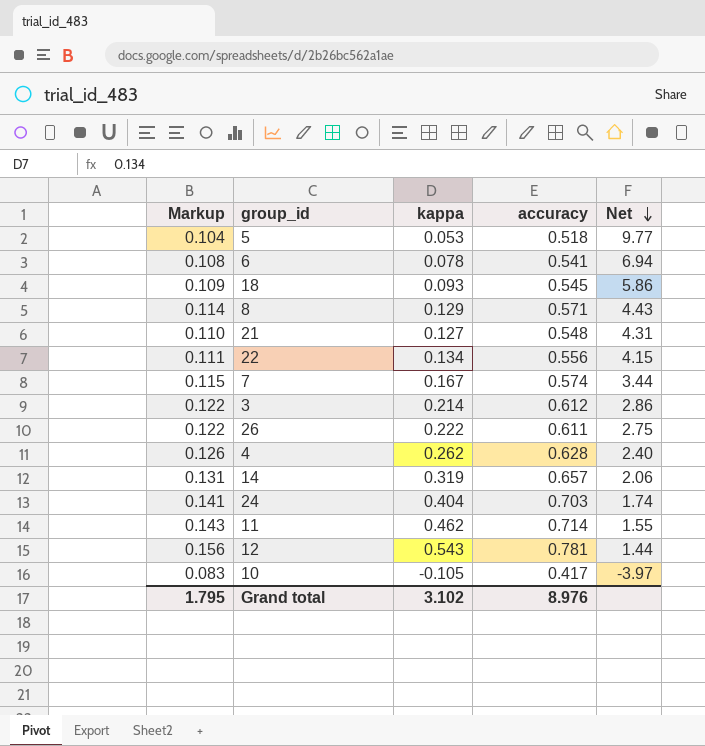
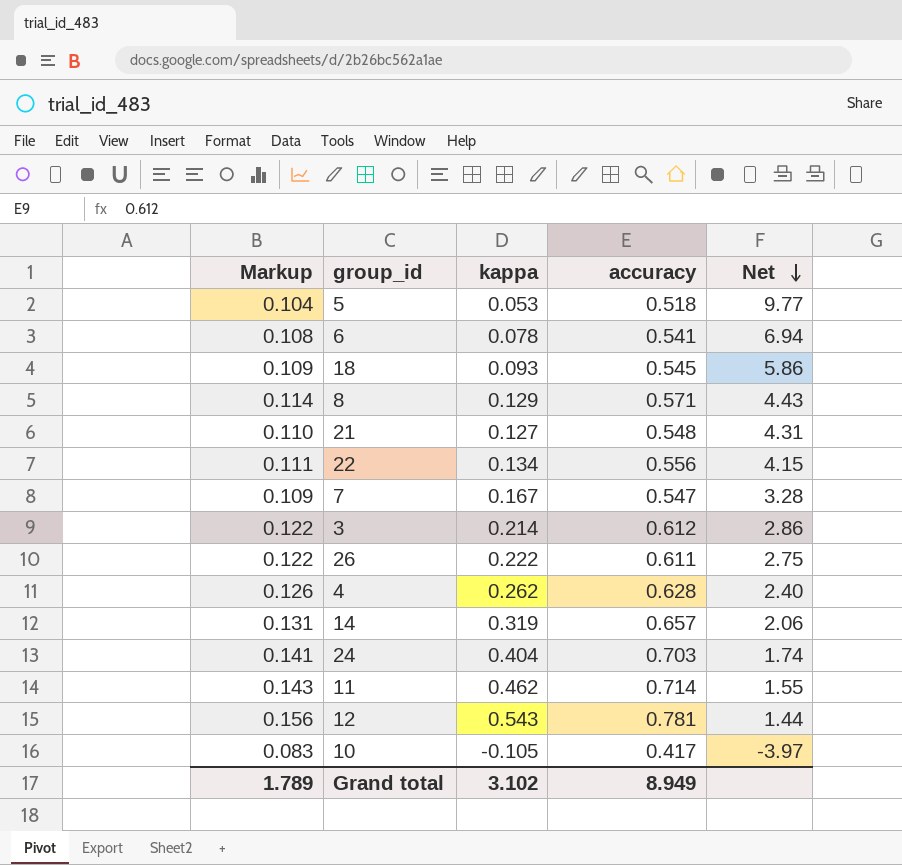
7 | Markup: 0.115 -> 0.109
7 | accuracy: 0.574 -> 0.547
7 | Net: 3.44 -> 3.28
Grand total | Markup: 1.795 -> 1.789
Grand total | accuracy: 8.976 -> 8.949

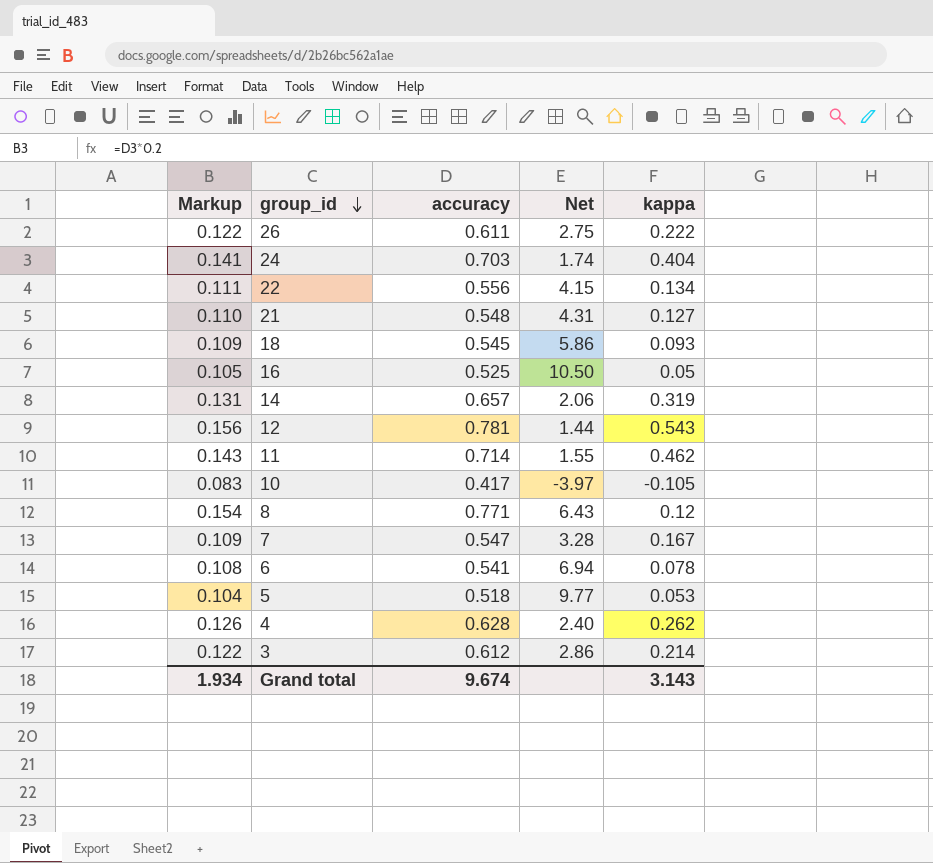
row order: Net descending -> group_id descending
column kappa | position: 3 -> 5
row 16: none -> 0.105 | 0.525 | 10.50 | 0.05
8 | Markup: 0.114 -> 0.154
8 | accuracy: 0.571 -> 0.771
8 | Net: 4.43 -> 6.43
8 | kappa: 0.129 -> 0.12
Grand total | Markup: 1.789 -> 1.934
Grand total | accuracy: 8.949 -> 9.674
Grand total | kappa: 3.102 -> 3.143

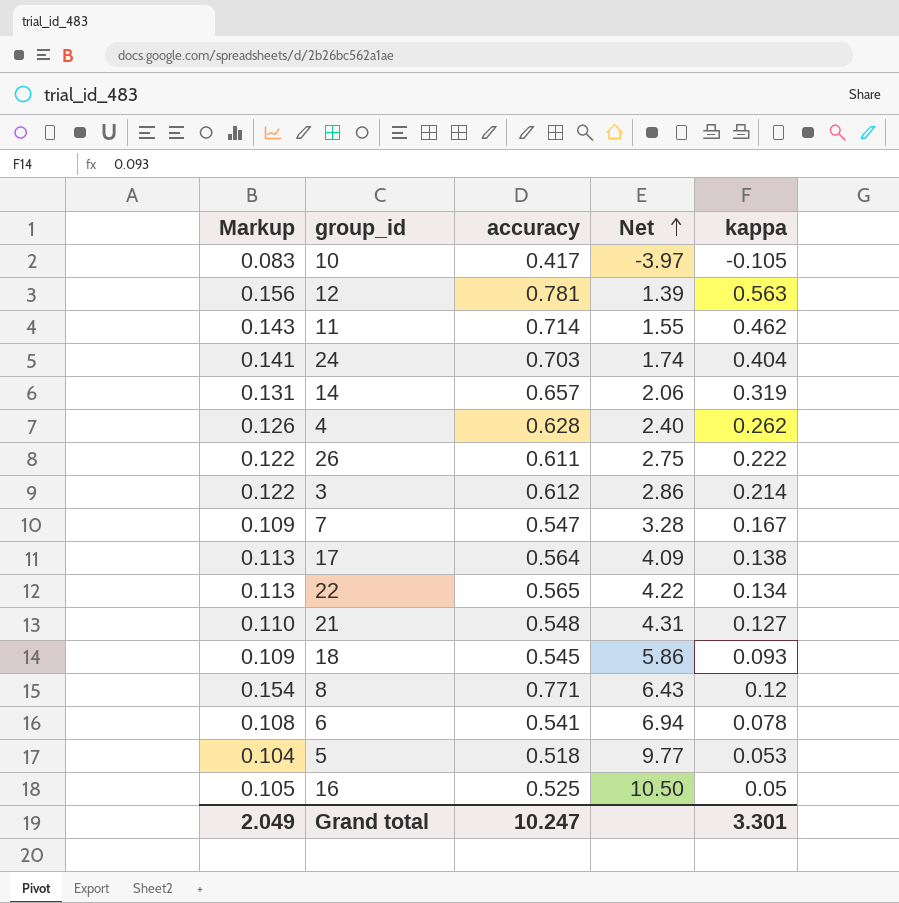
row order: group_id descending -> Net ascending
12 | Net: 1.44 -> 1.39
12 | kappa: 0.543 -> 0.563
row 17: none -> 0.113 | 0.564 | 4.09 | 0.138
22 | Markup: 0.111 -> 0.113
22 | accuracy: 0.556 -> 0.565
22 | Net: 4.15 -> 4.22
Grand total | Markup: 1.934 -> 2.049
Grand total | accuracy: 9.674 -> 10.247
Grand total | kappa: 3.143 -> 3.301

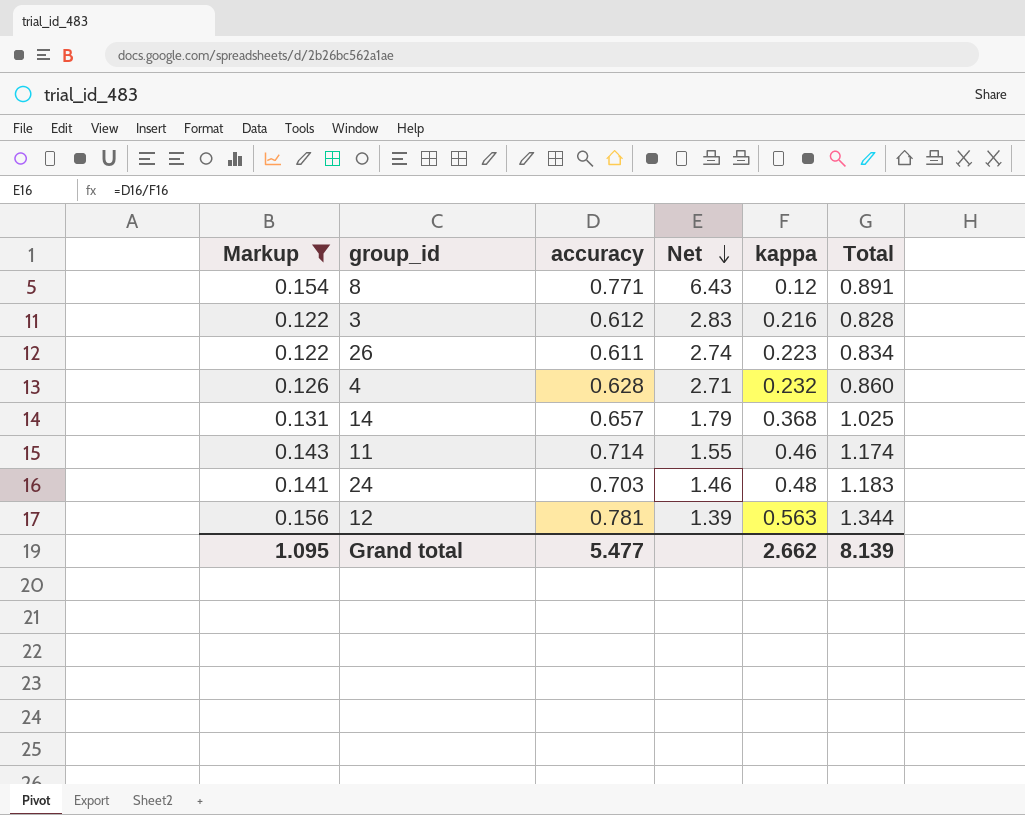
filter: none -> Markup >= 0.122
row order: Net ascending -> Net descending
column Total | formula: none -> [accuracy] + [kappa]
3 | Net: 2.86 -> 2.83
3 | kappa: 0.214 -> 0.216
26 | Net: 2.75 -> 2.74
26 | kappa: 0.222 -> 0.223
4 | Net: 2.40 -> 2.71
4 | kappa: 0.262 -> 0.232
14 | Net: 2.06 -> 1.79
14 | kappa: 0.319 -> 0.368
11 | kappa: 0.462 -> 0.46
24 | Net: 1.74 -> 1.46
24 | kappa: 0.404 -> 0.48
Grand total | Markup: 2.049 -> 1.095
Grand total | accuracy: 10.247 -> 5.477
Grand total | kappa: 3.301 -> 2.662

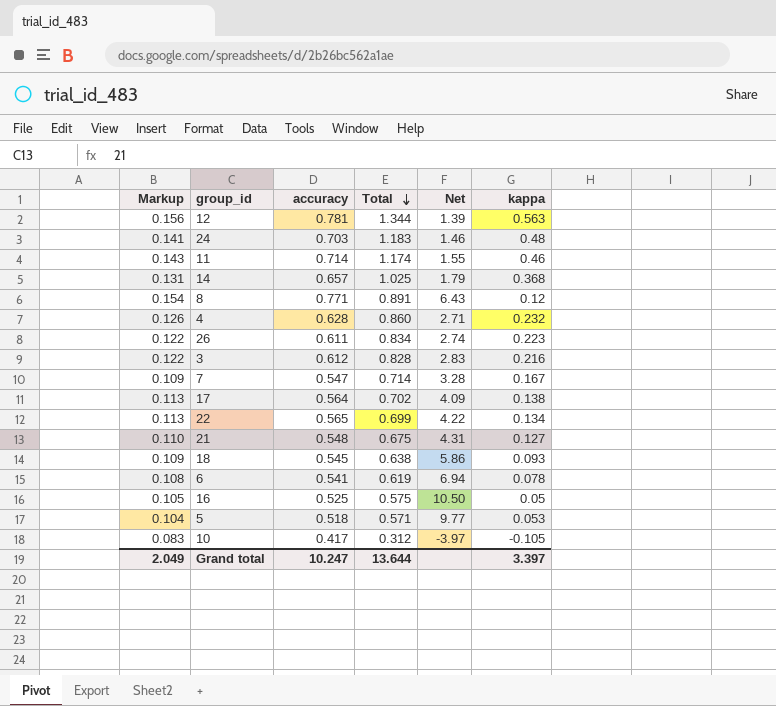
filter: Markup >= 0.122 -> none
row order: Net descending -> Total descending
column Total | position: 6 -> 4
Grand total | Markup: 1.095 -> 2.049
Grand total | accuracy: 5.477 -> 10.247
Grand total | Total: 8.139 -> 13.644
Grand total | kappa: 2.662 -> 3.397

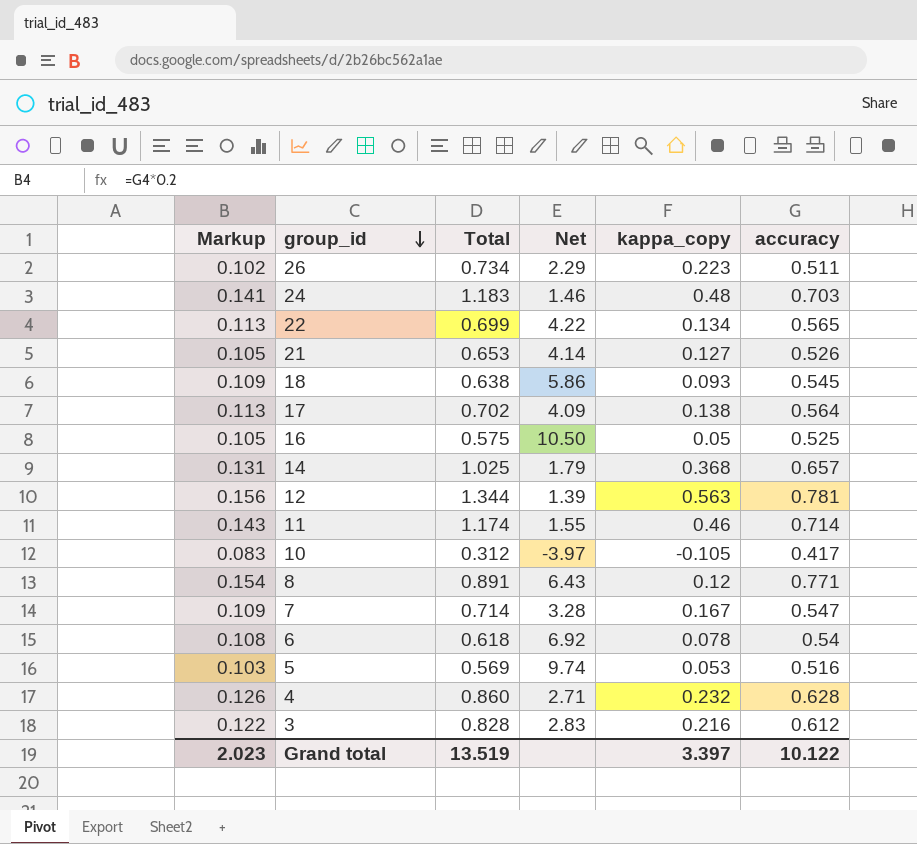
row order: Total descending -> group_id descending
column name: kappa -> kappa_copy
column accuracy | position: 3 -> 6
26 | Markup: 0.122 -> 0.102
26 | Total: 0.834 -> 0.734
26 | Net: 2.74 -> 2.29
26 | accuracy: 0.611 -> 0.511
21 | Markup: 0.110 -> 0.105
21 | Total: 0.675 -> 0.653
21 | Net: 4.31 -> 4.14
21 | accuracy: 0.548 -> 0.526
6 | Total: 0.619 -> 0.618
6 | Net: 6.94 -> 6.92
6 | accuracy: 0.541 -> 0.54
5 | Markup: 0.104 -> 0.103
5 | Total: 0.571 -> 0.569
5 | Net: 9.77 -> 9.74
5 | accuracy: 0.518 -> 0.516
Grand total | Markup: 2.049 -> 2.023
Grand total | Total: 13.644 -> 13.519
Grand total | accuracy: 10.247 -> 10.122

